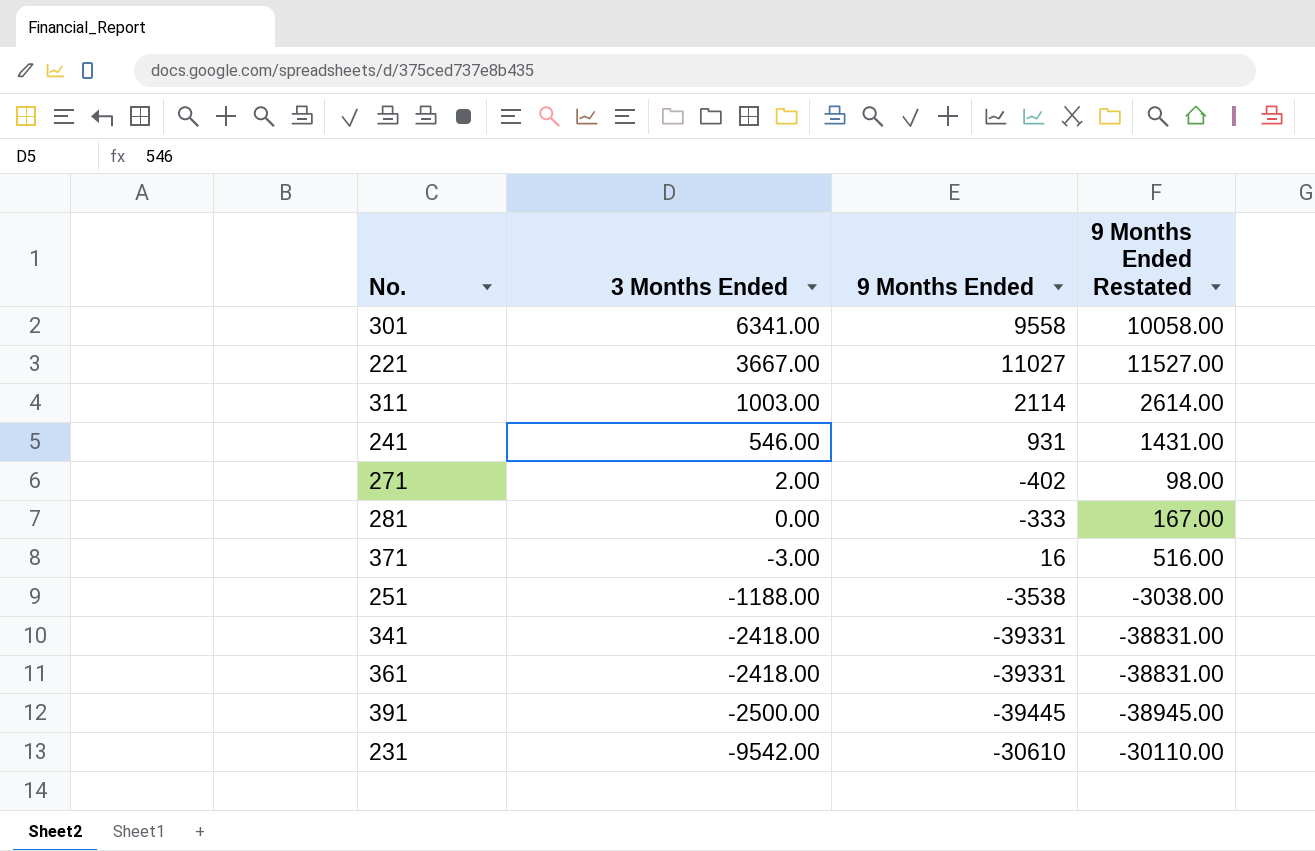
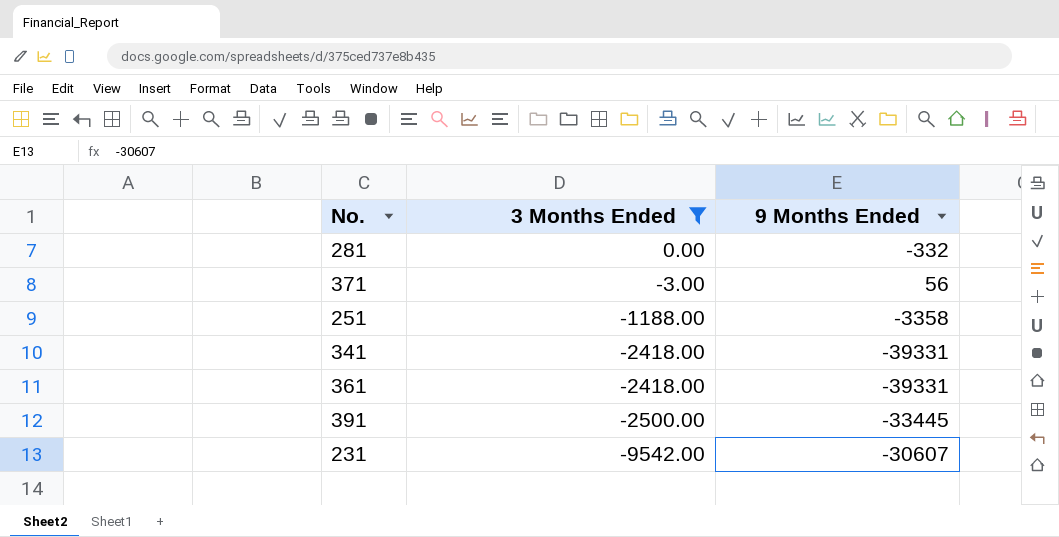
filter: none -> 3 Months Ended <= 0.00
column 9 Months Ended Restated | formula: [9 Months Ended] + 500 -> none
281 | 9 Months Ended: -333 -> -332
371 | 9 Months Ended: 16 -> 56
251 | 9 Months Ended: -3538 -> -3358
391 | 9 Months Ended: -39445 -> -33445
231 | 9 Months Ended: -30610 -> -30607

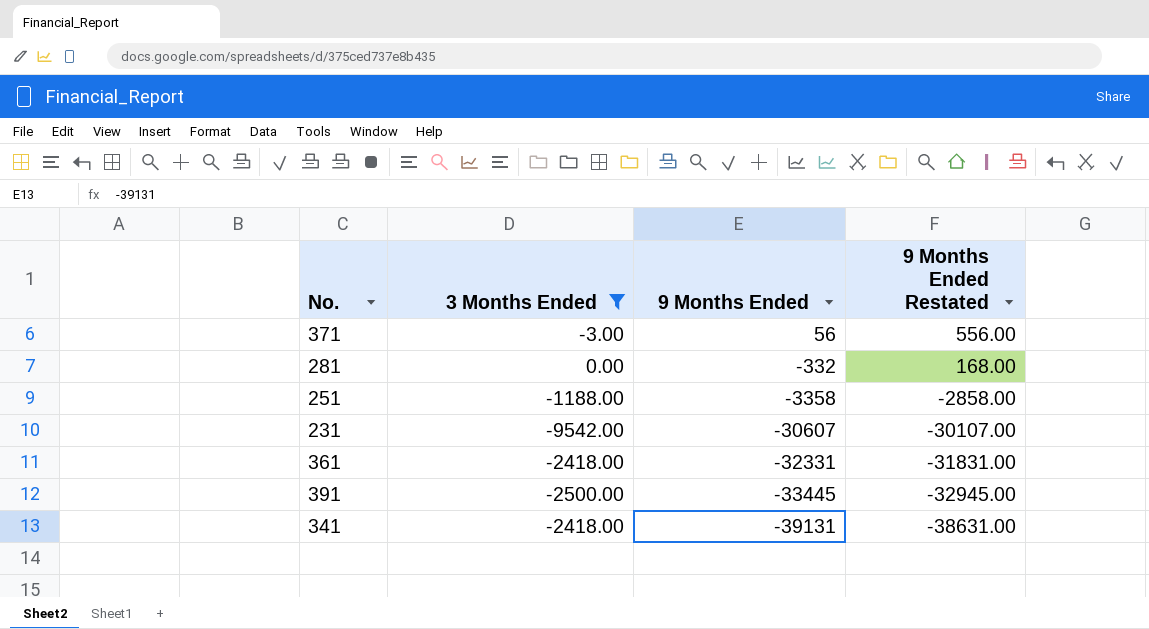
row order: 3 Months Ended descending -> 9 Months Ended descending
column 9 Months Ended Restated | formula: none -> [9 Months Ended] + 500
361 | 9 Months Ended: -39331 -> -32331
341 | 9 Months Ended: -39331 -> -39131

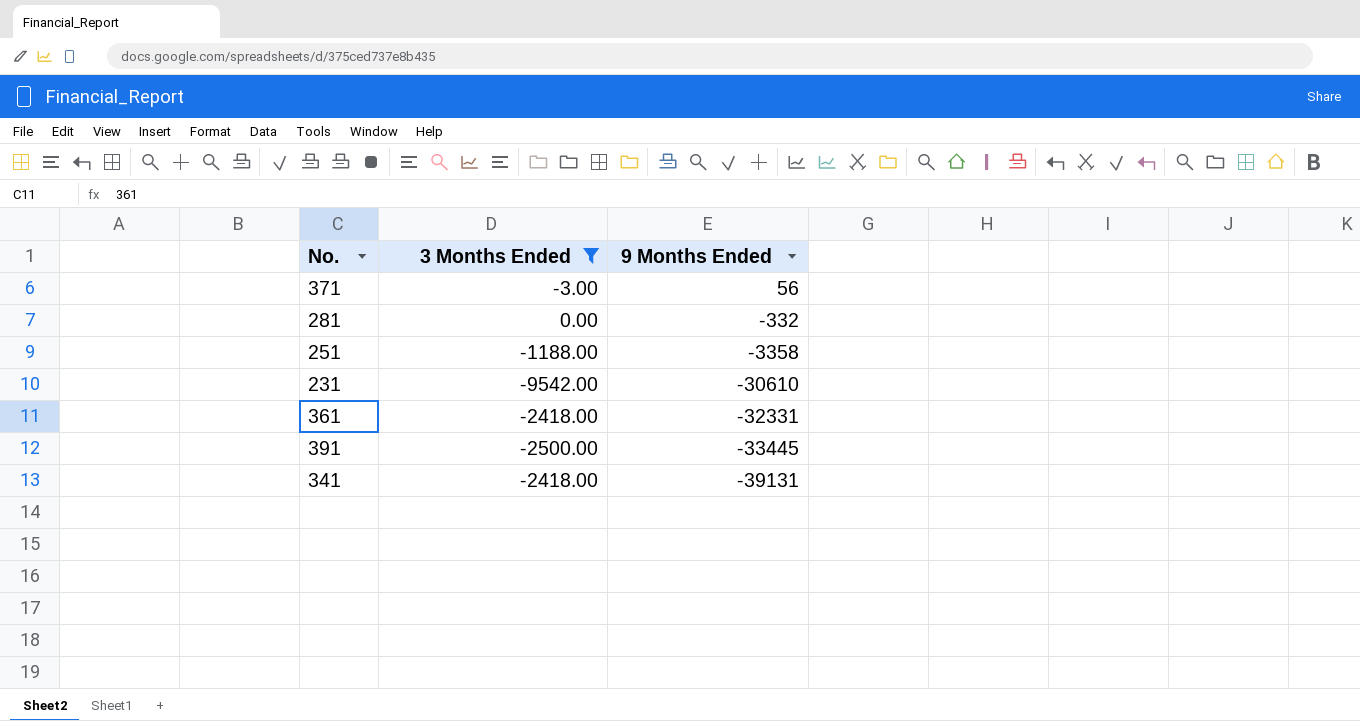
column 9 Months Ended Restated | formula: [9 Months Ended] + 500 -> none
231 | 9 Months Ended: -30607 -> -30610

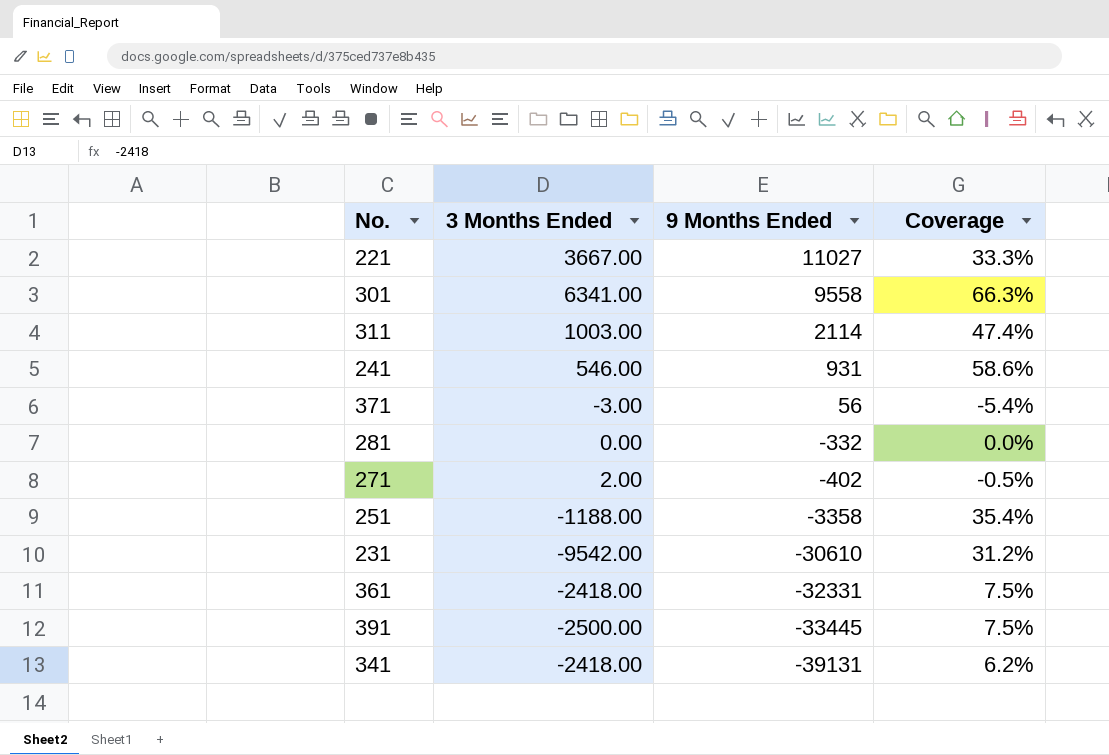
filter: 3 Months Ended <= 0.00 -> none
column Coverage | formula: none -> [3 Months Ended] / [9 Months Ended]

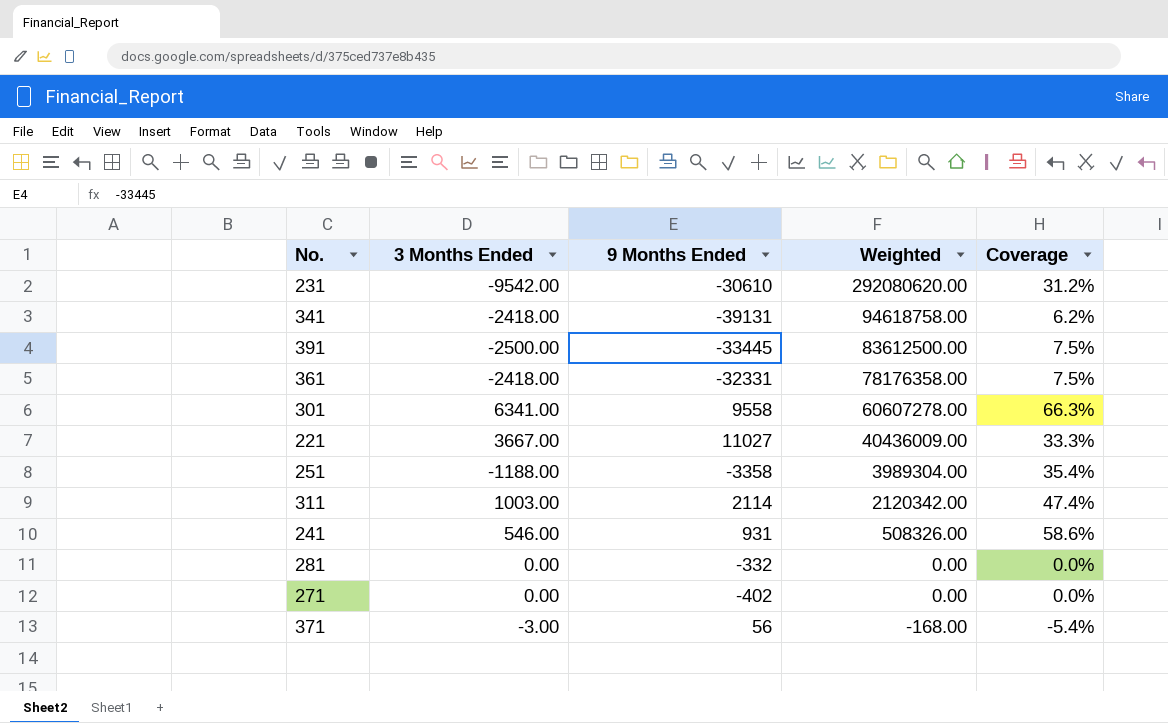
row order: 9 Months Ended descending -> Weighted descending
column Weighted | formula: none -> [3 Months Ended] * [9 Months Ended]
271 | 3 Months Ended: 2.00 -> 0.00
271 | Coverage: -0.5% -> 0.0%

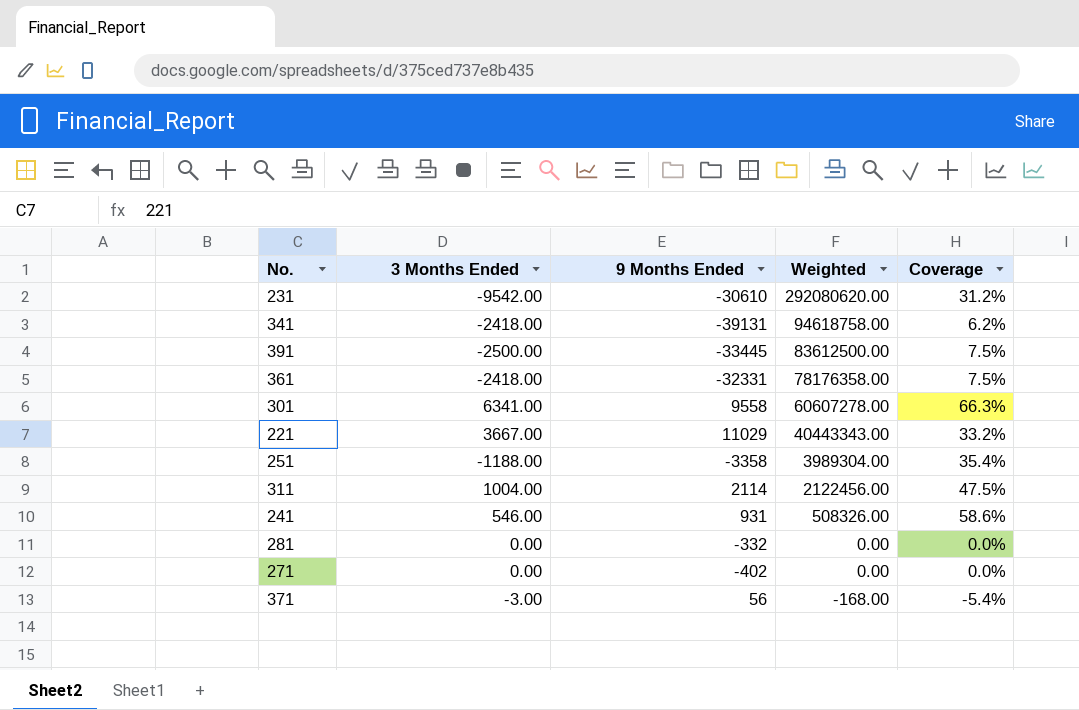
221 | 9 Months Ended: 11027 -> 11029
221 | Weighted: 40436009.00 -> 40443343.00
221 | Coverage: 33.3% -> 33.2%
311 | 3 Months Ended: 1003.00 -> 1004.00
311 | Weighted: 2120342.00 -> 2122456.00
311 | Coverage: 47.4% -> 47.5%

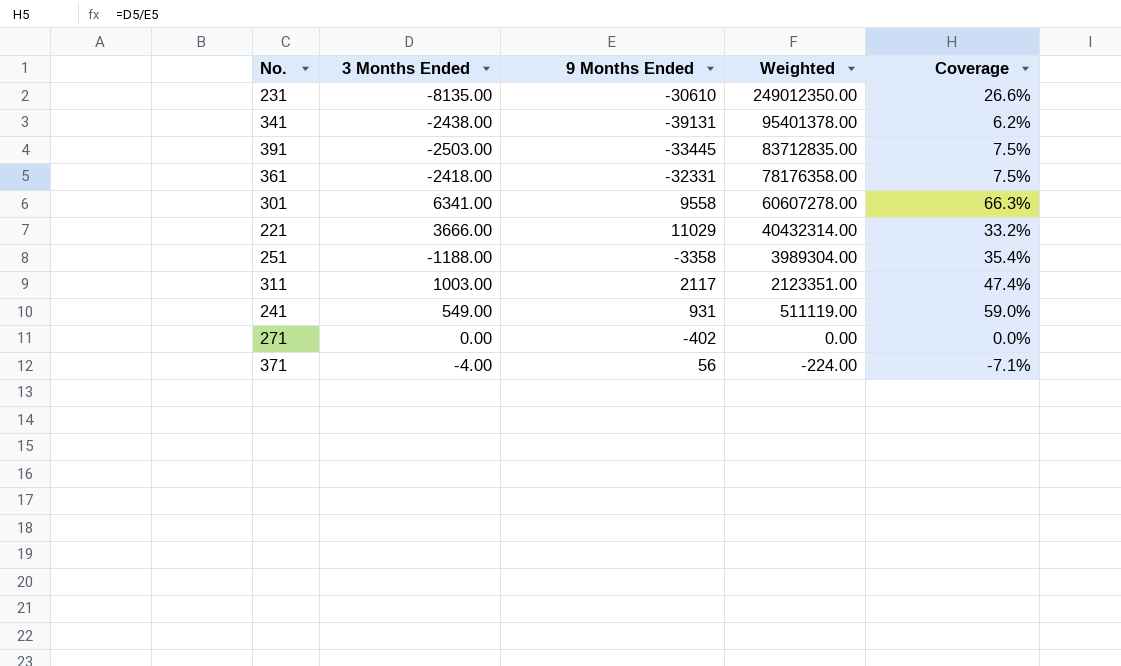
row 281: 0.00 | -332 | 0.00 | 0.0% -> none
231 | 3 Months Ended: -9542.00 -> -8135.00
231 | Weighted: 292080620.00 -> 249012350.00
231 | Coverage: 31.2% -> 26.6%
341 | 3 Months Ended: -2418.00 -> -2438.00
341 | Weighted: 94618758.00 -> 95401378.00
391 | 3 Months Ended: -2500.00 -> -2503.00
391 | Weighted: 83612500.00 -> 83712835.00
221 | 3 Months Ended: 3667.00 -> 3666.00
221 | Weighted: 40443343.00 -> 40432314.00
311 | 3 Months Ended: 1004.00 -> 1003.00
311 | 9 Months Ended: 2114 -> 2117
311 | Weighted: 2122456.00 -> 2123351.00
311 | Coverage: 47.5% -> 47.4%
241 | 3 Months Ended: 546.00 -> 549.00
241 | Weighted: 508326.00 -> 511119.00
241 | Coverage: 58.6% -> 59.0%
371 | 3 Months Ended: -3.00 -> -4.00
371 | Weighted: -168.00 -> -224.00
371 | Coverage: -5.4% -> -7.1%

